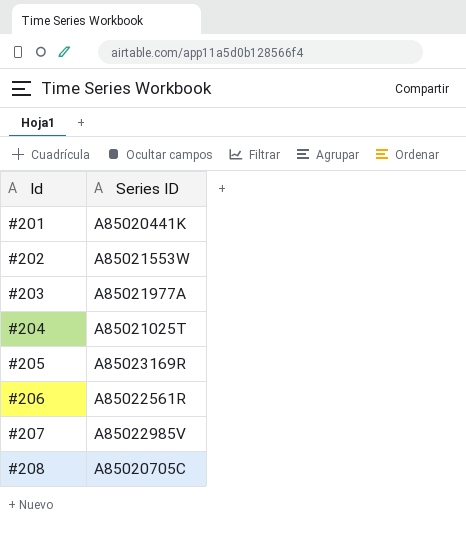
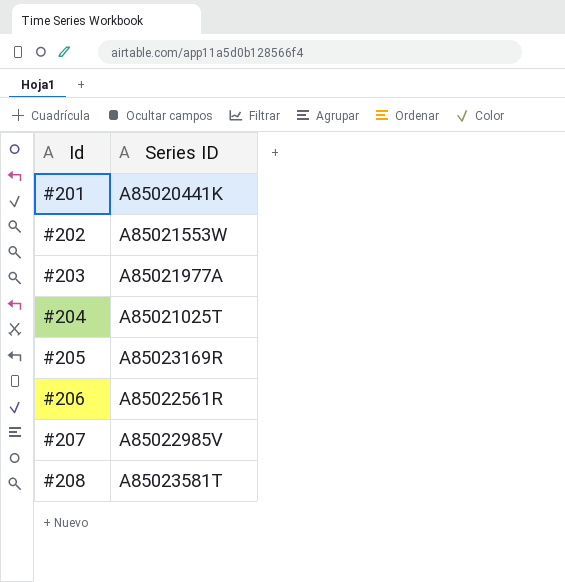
#208 | Series ID: A85020705C -> A85023581T

